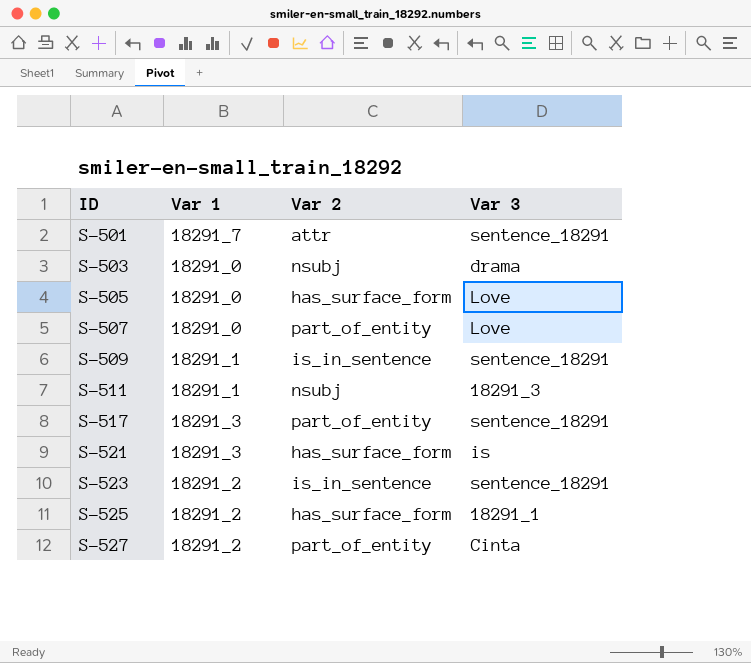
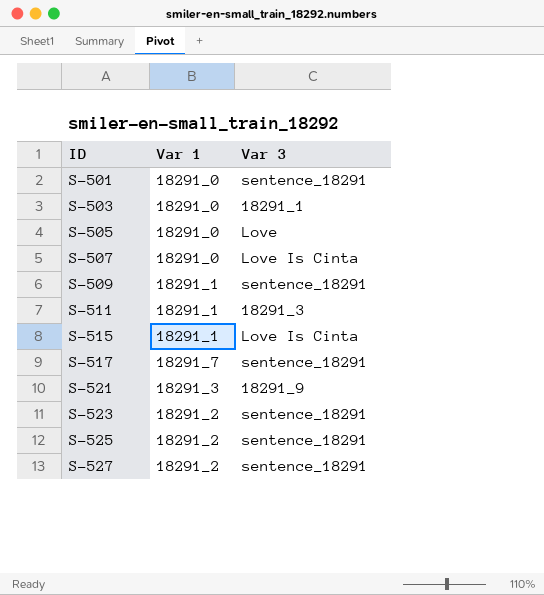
column Var 2 | position: 3 -> none
S-501 | Var 1: 18291_7 -> 18291_0
S-503 | Var 3: drama -> 18291_1
S-507 | Var 3: Love -> Love Is Cinta
row S-515: none -> 18291_1 | Love Is Cinta
S-517 | Var 1: 18291_3 -> 18291_7
S-521 | Var 3: is -> 18291_9
S-525 | Var 3: 18291_1 -> sentence_18291
S-527 | Var 3: Cinta -> sentence_18291

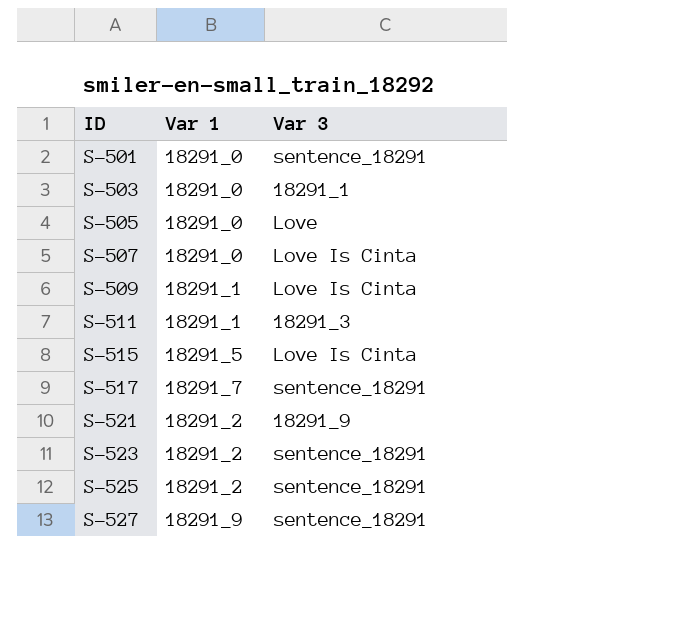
S-509 | Var 3: sentence_18291 -> Love Is Cinta
S-515 | Var 1: 18291_1 -> 18291_5
S-521 | Var 1: 18291_3 -> 18291_2
S-527 | Var 1: 18291_2 -> 18291_9

